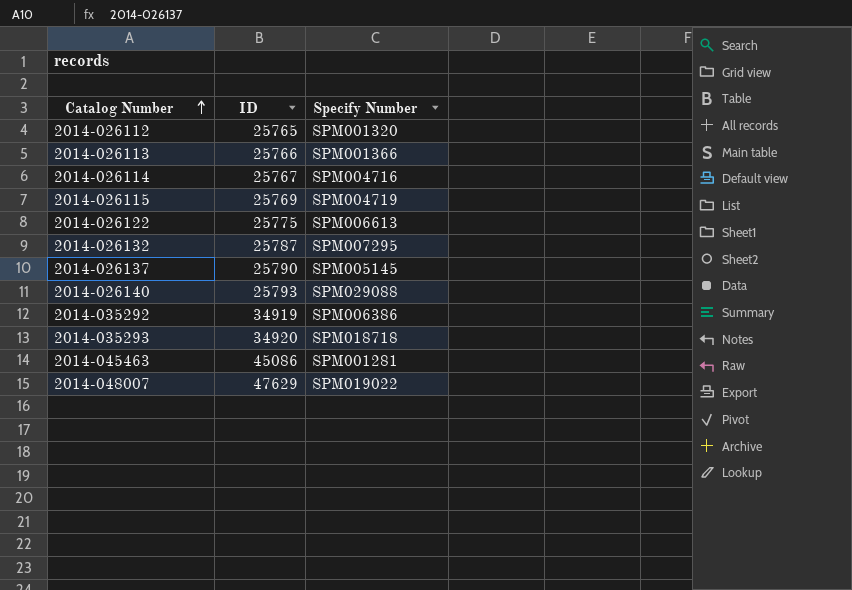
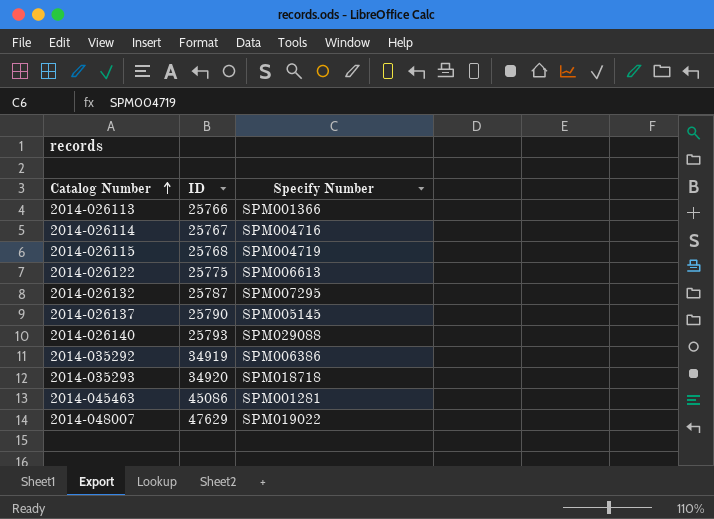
row 2014-026112: 25765 | SPM001320 -> none
2014-026115 | ID: 25769 -> 25768

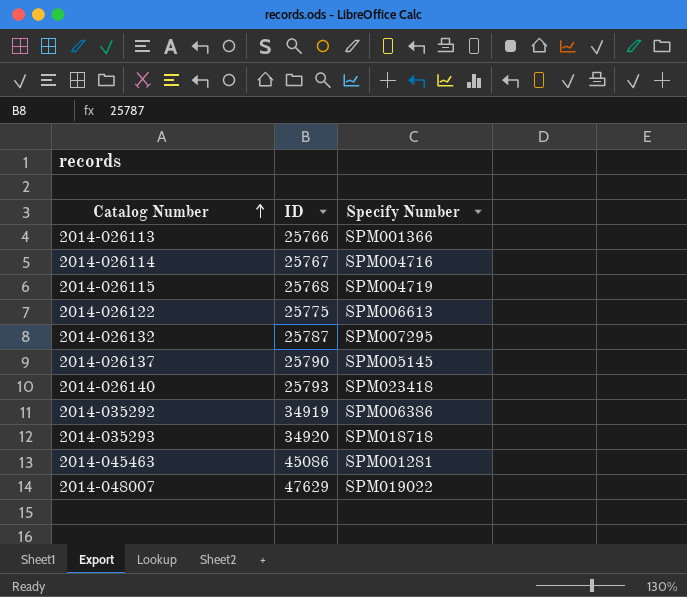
2014-026140 | Specify Number: SPM029088 -> SPM023418

